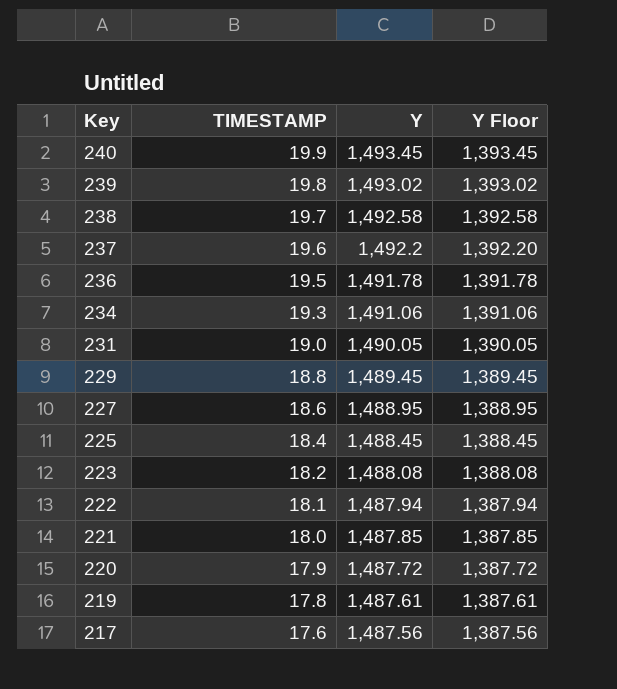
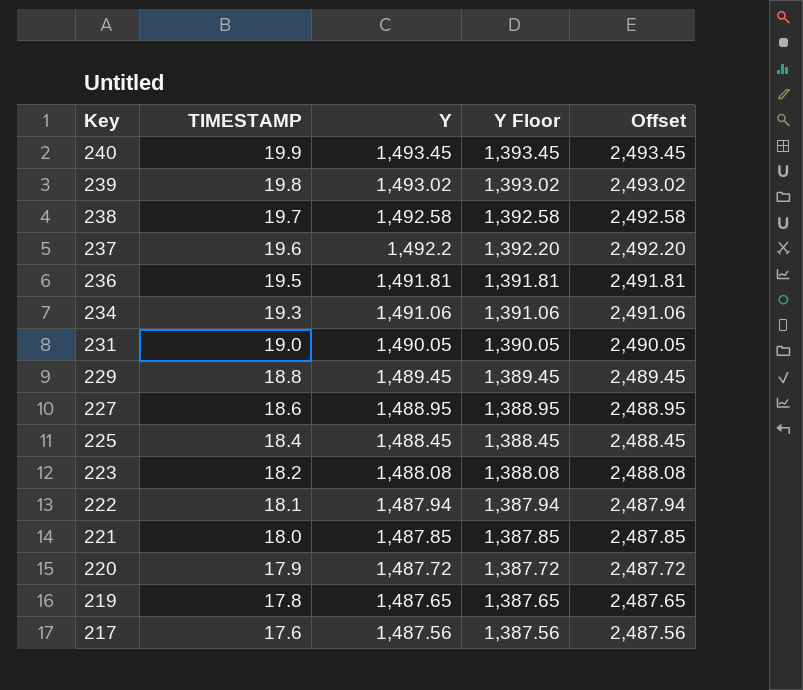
column Offset | formula: none -> [Y] + 1000
236 | Y: 1,491.78 -> 1,491.81
236 | Y Floor: 1,391.78 -> 1,391.81
219 | Y: 1,487.61 -> 1,487.65
219 | Y Floor: 1,387.61 -> 1,387.65

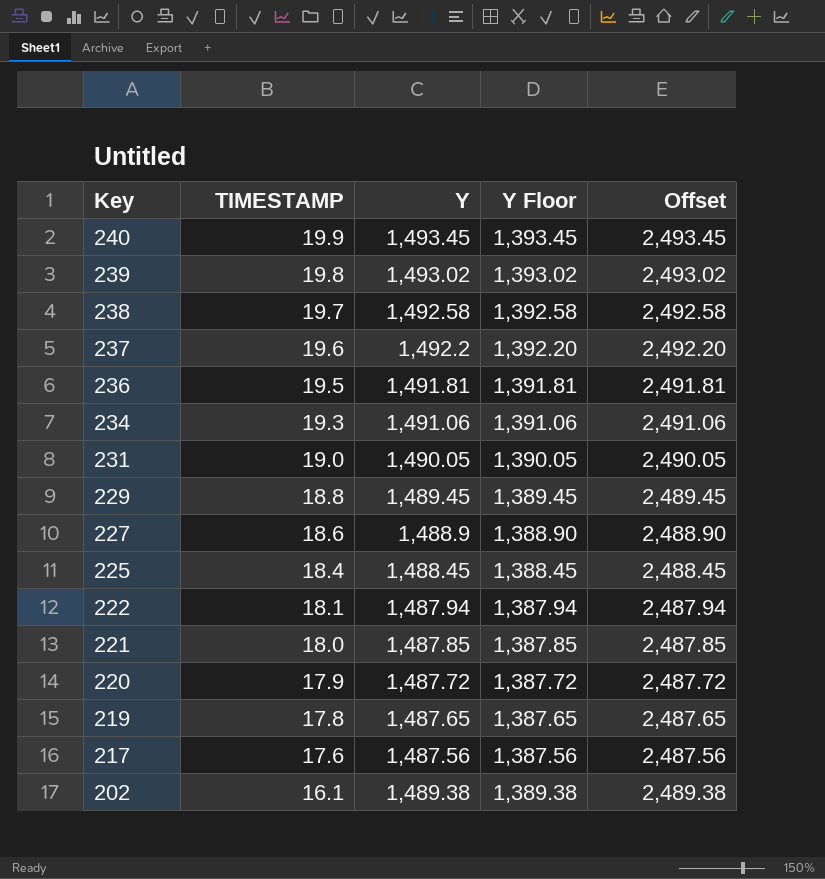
row 223: 18.2 | 1,488.08 | 1,388.08 | 2,488.08 -> none
227 | Y: 1,488.95 -> 1,488.9
227 | Y Floor: 1,388.95 -> 1,388.90
227 | Offset: 2,488.95 -> 2,488.90
row 202: none -> 16.1 | 1,489.38 | 1,389.38 | 2,489.38

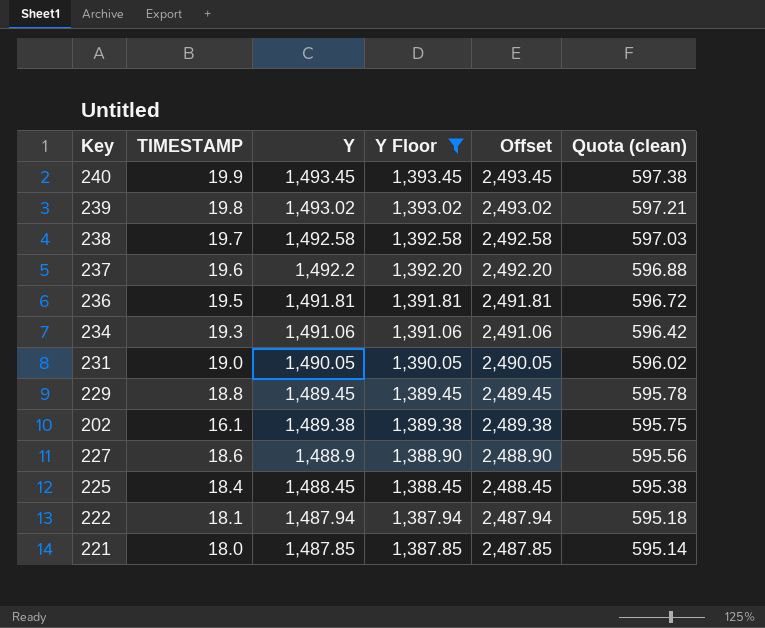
filter: none -> Y Floor >= 1,387.85
row order: Key descending -> Y descending
column Quota (clean) | formula: none -> [Y] * 0.4

